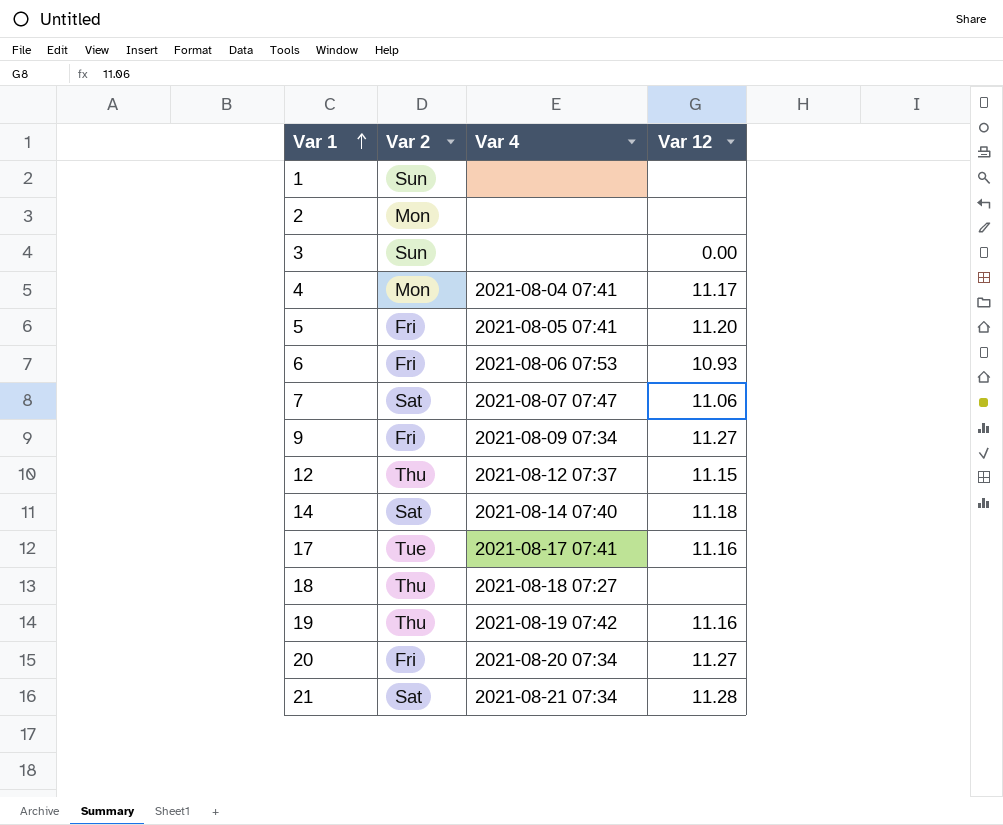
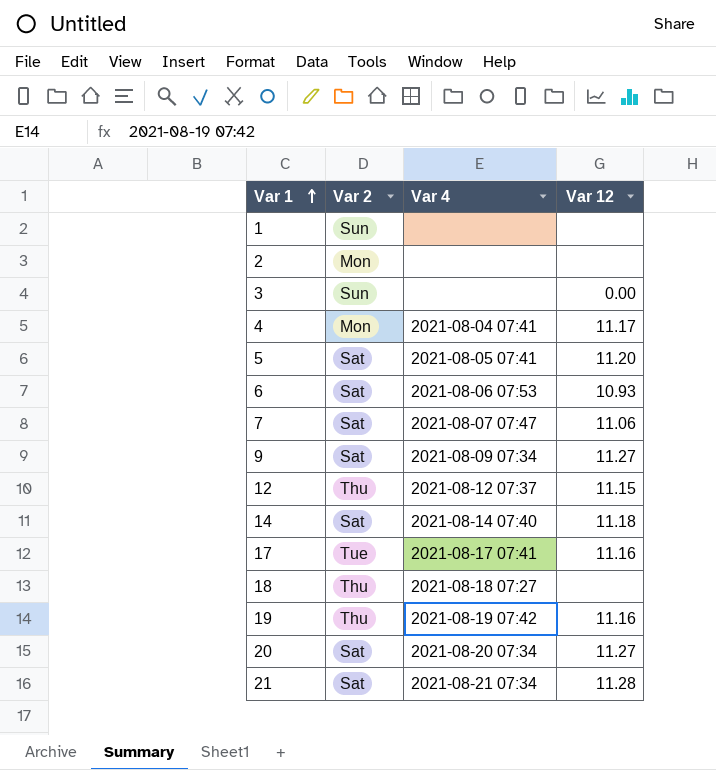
5 | Var 2: Fri -> Sat
6 | Var 2: Fri -> Sat
9 | Var 2: Fri -> Sat
20 | Var 2: Fri -> Sat

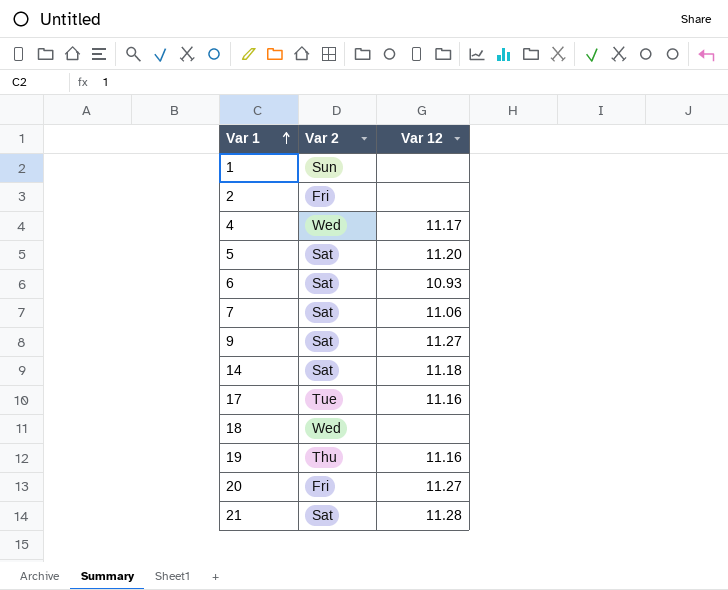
column Var 4 | position: 3 -> none
row 3: Sun | none | 0.00 -> none
row 12: Thu | 2021-08-12 07:37 | 11.15 -> none
2 | Var 2: Mon -> Fri
4 | Var 2: Mon -> Wed
18 | Var 2: Thu -> Wed
20 | Var 2: Sat -> Fri

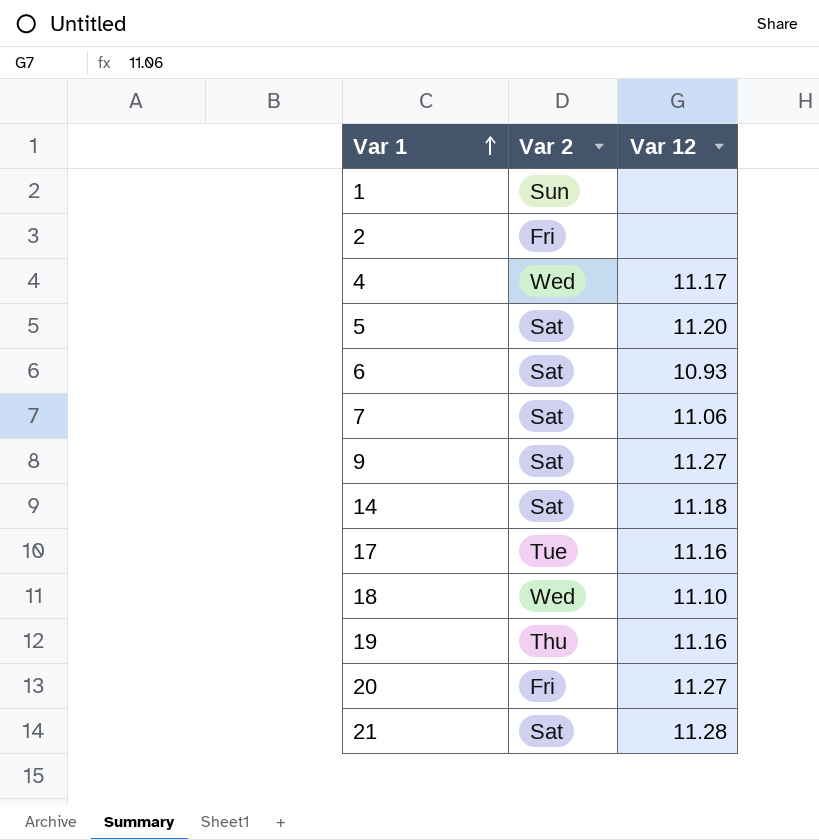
18 | Var 12: none -> 11.10

